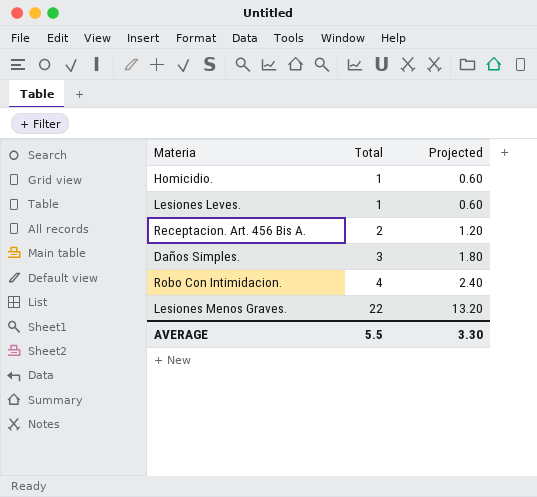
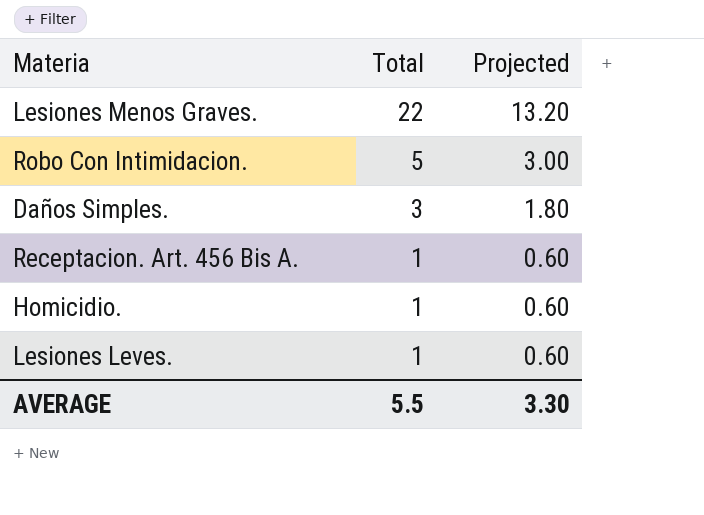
row order: Total ascending -> Total descending
Robo Con Intimidacion. | Total: 4 -> 5
Robo Con Intimidacion. | Projected: 2.40 -> 3.00
Receptacion. Art. 456 Bis A. | Total: 2 -> 1
Receptacion. Art. 456 Bis A. | Projected: 1.20 -> 0.60

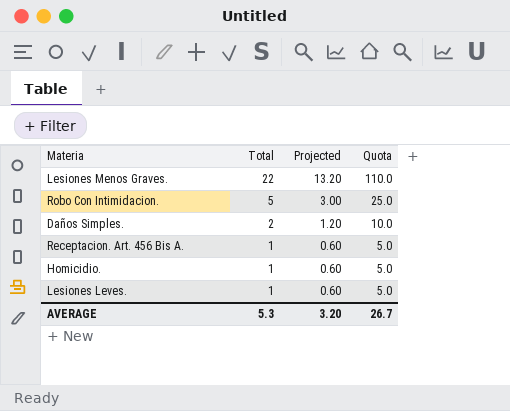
column Quota | formula: none -> [Total] * 5
Daños Simples. | Total: 3 -> 2
Daños Simples. | Projected: 1.80 -> 1.20
AVERAGE | Total: 5.5 -> 5.3
AVERAGE | Projected: 3.30 -> 3.20

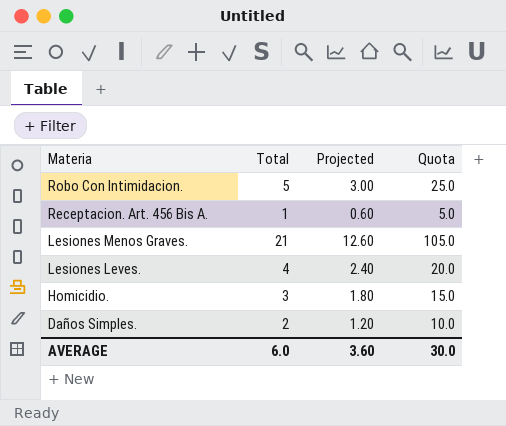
row order: Total descending -> Materia descending
Lesiones Menos Graves. | Total: 22 -> 21
Lesiones Menos Graves. | Projected: 13.20 -> 12.60
Lesiones Menos Graves. | Quota: 110.0 -> 105.0
Lesiones Leves. | Total: 1 -> 4
Lesiones Leves. | Projected: 0.60 -> 2.40
Lesiones Leves. | Quota: 5.0 -> 20.0
Homicidio. | Total: 1 -> 3
Homicidio. | Projected: 0.60 -> 1.80
Homicidio. | Quota: 5.0 -> 15.0
AVERAGE | Total: 5.3 -> 6.0
AVERAGE | Projected: 3.20 -> 3.60
AVERAGE | Quota: 26.7 -> 30.0

